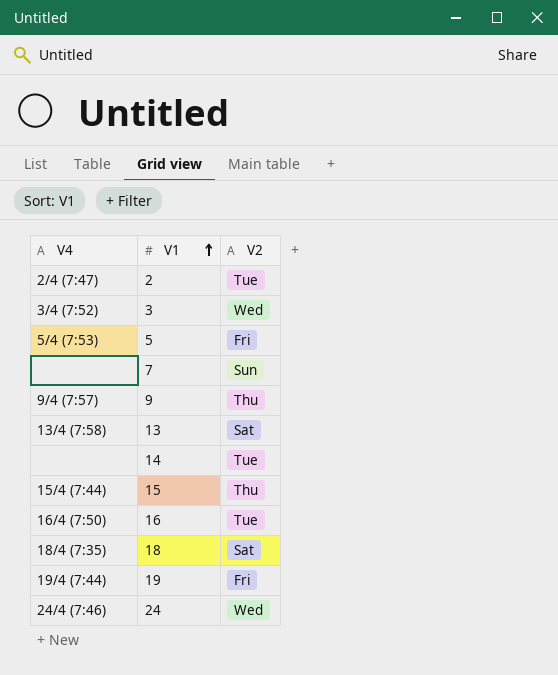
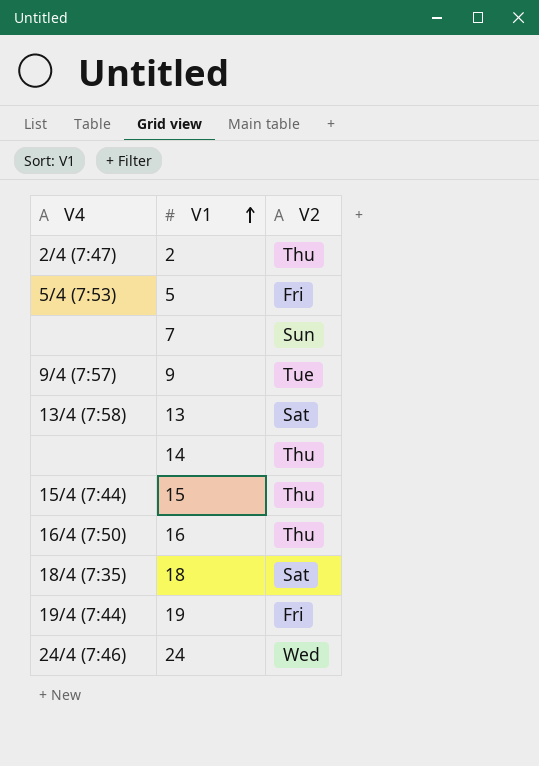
row 3: 3/4 (7:52) | Wed -> none
2 | V2: Tue -> Thu
9 | V2: Thu -> Tue
14 | V2: Tue -> Thu
16 | V2: Tue -> Thu

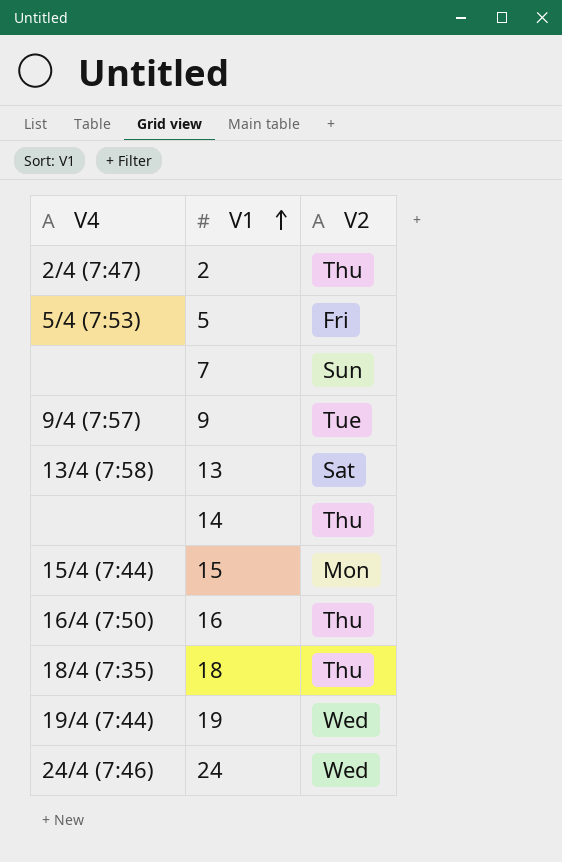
15 | V2: Thu -> Mon
18 | V2: Sat -> Thu
19 | V2: Fri -> Wed

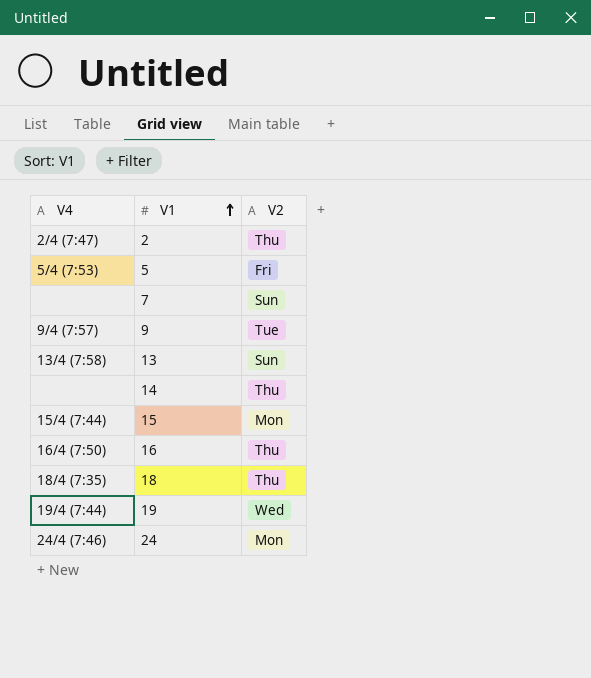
13 | V2: Sat -> Sun
24 | V2: Wed -> Mon

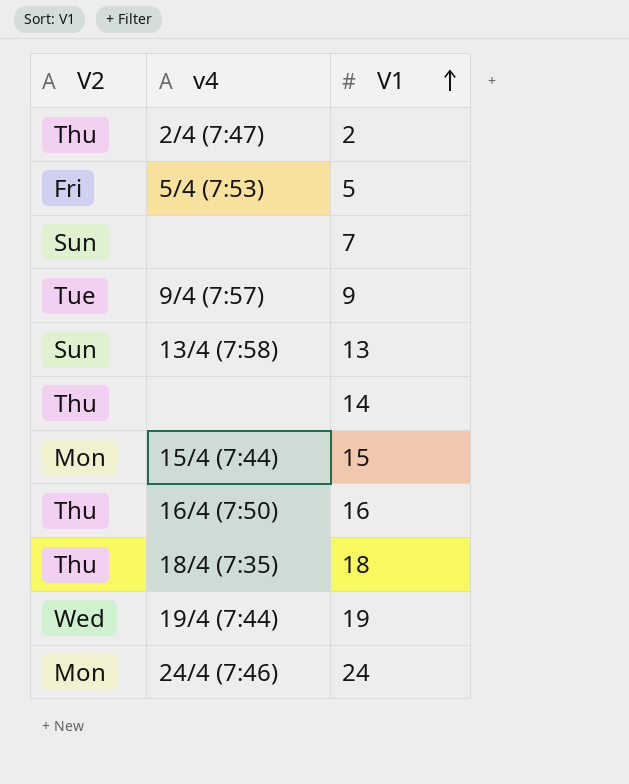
column V2 | position: 3 -> 1
column name: V4 -> v4

